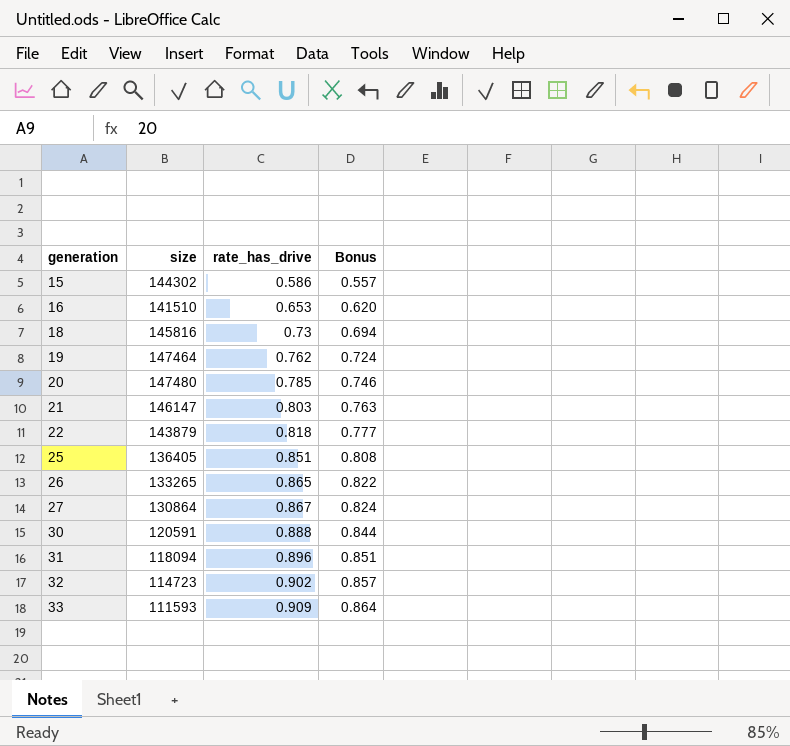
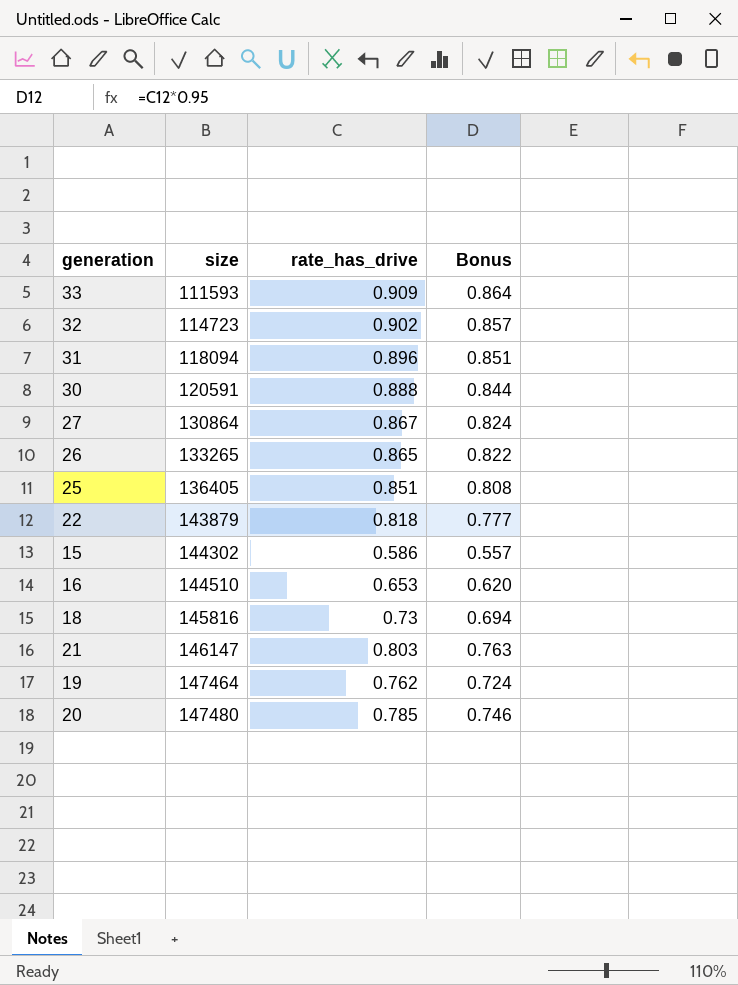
row order: generation ascending -> size ascending
16 | size: 141510 -> 144510

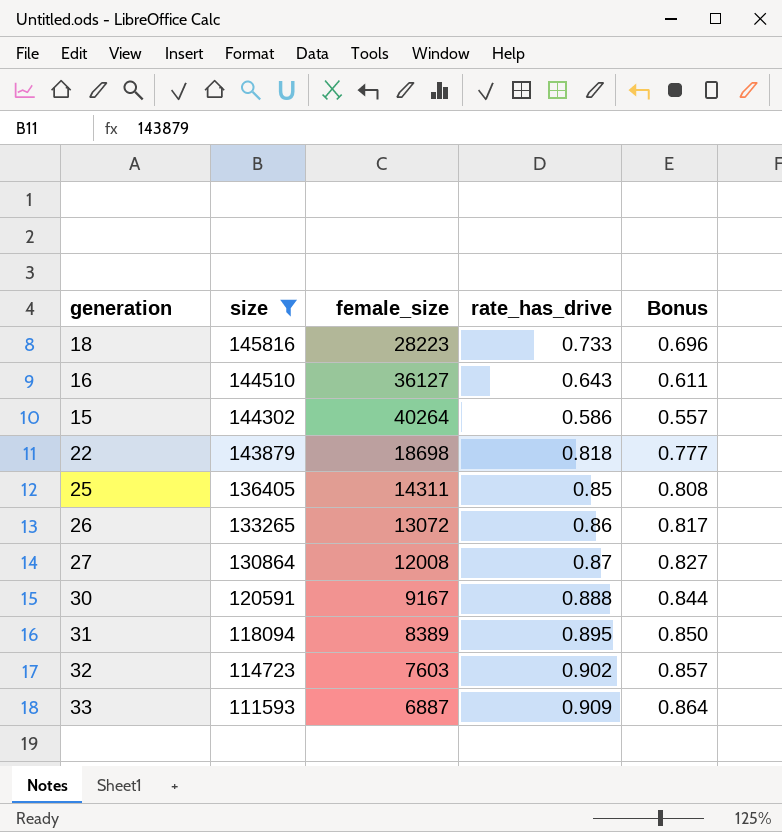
filter: none -> size <= 145816
row order: size ascending -> size descending
column female_size | position: none -> 3
18 | rate_has_drive: 0.73 -> 0.733
18 | Bonus: 0.694 -> 0.696
16 | rate_has_drive: 0.653 -> 0.643
16 | Bonus: 0.620 -> 0.611
25 | rate_has_drive: 0.851 -> 0.85
26 | rate_has_drive: 0.865 -> 0.86
26 | Bonus: 0.822 -> 0.817
27 | rate_has_drive: 0.867 -> 0.87
27 | Bonus: 0.824 -> 0.827
31 | rate_has_drive: 0.896 -> 0.895
31 | Bonus: 0.851 -> 0.850

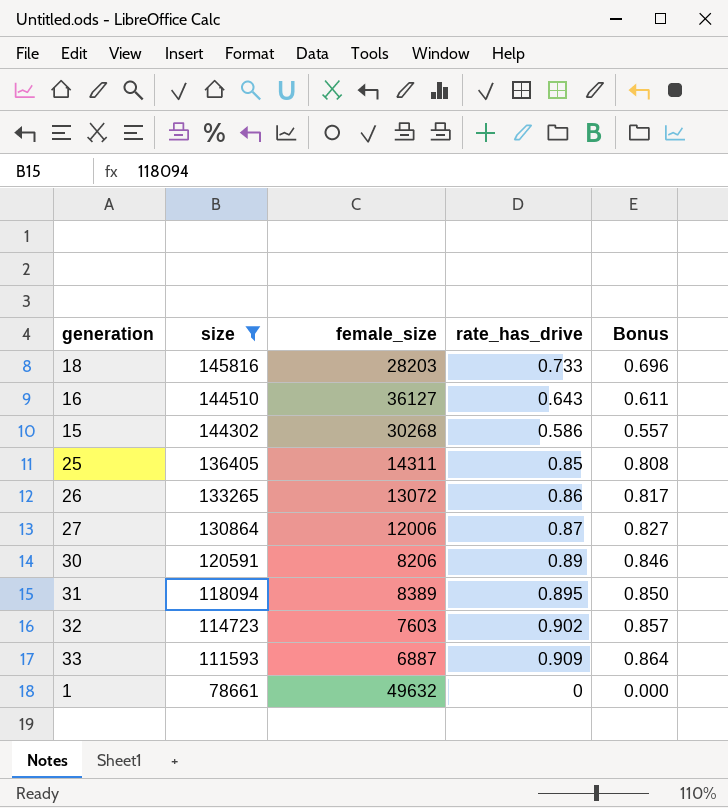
row 22: 143879 | 18698 | 0.818 | 0.777 -> none
18 | female_size: 28223 -> 28203
15 | female_size: 40264 -> 30268
27 | female_size: 12008 -> 12006
30 | female_size: 9167 -> 8206
30 | rate_has_drive: 0.888 -> 0.89
30 | Bonus: 0.844 -> 0.846
row 1: none -> 78661 | 49632 | 0 | 0.000

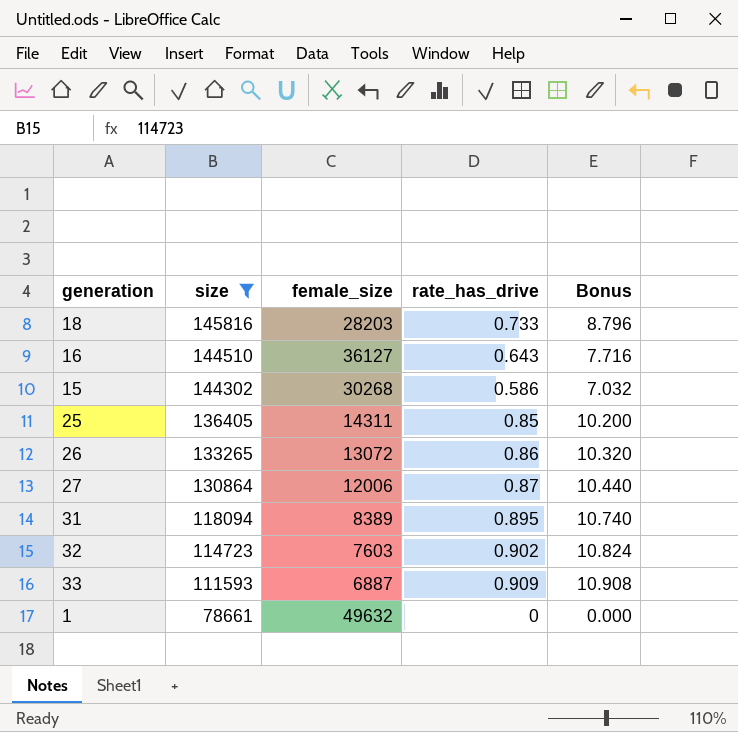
column Bonus | formula: [rate_has_drive] * 0.95 -> [rate_has_drive] * 12
row 30: 120591 | 8206 | 0.89 | 0.846 -> none

